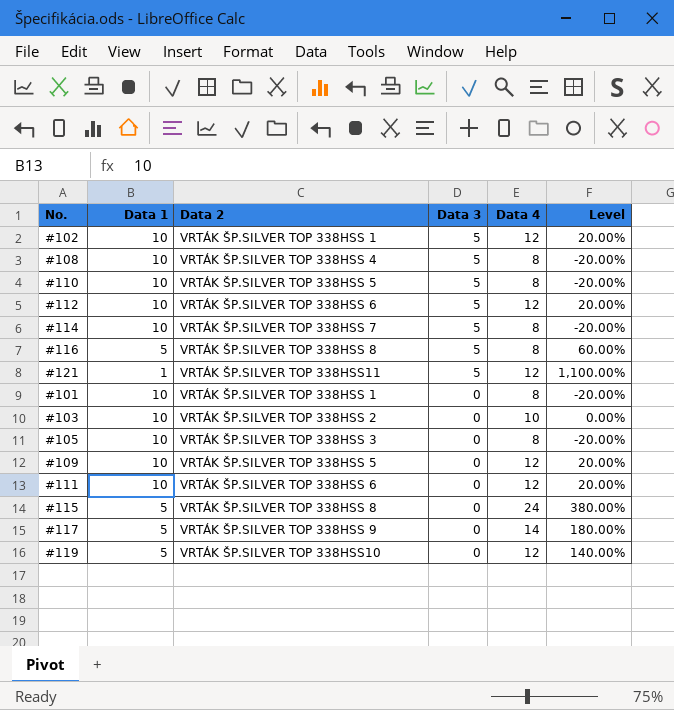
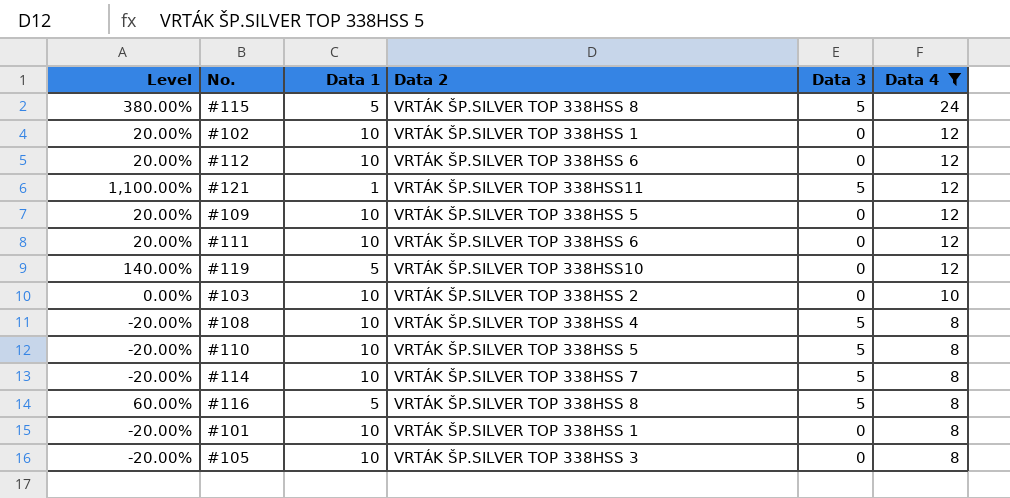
filter: none -> Data 4 != 14
row order: Data 3 descending -> Data 4 descending
column Level | position: 6 -> 1
#115 | Data 3: 0 -> 5
#102 | Data 3: 5 -> 0
#112 | Data 3: 5 -> 0

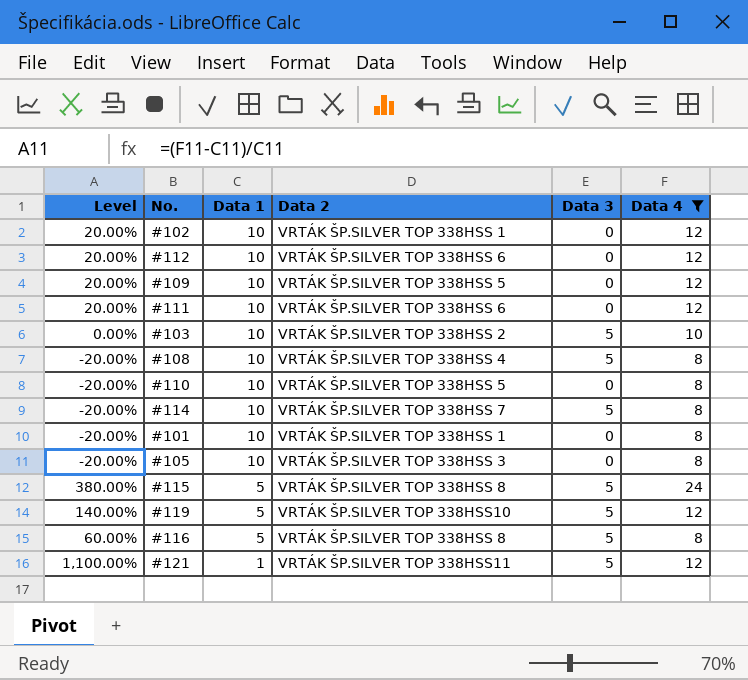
row order: Data 4 descending -> Data 1 descending
#103 | Data 3: 0 -> 5
#110 | Data 3: 5 -> 0
#119 | Data 3: 0 -> 5

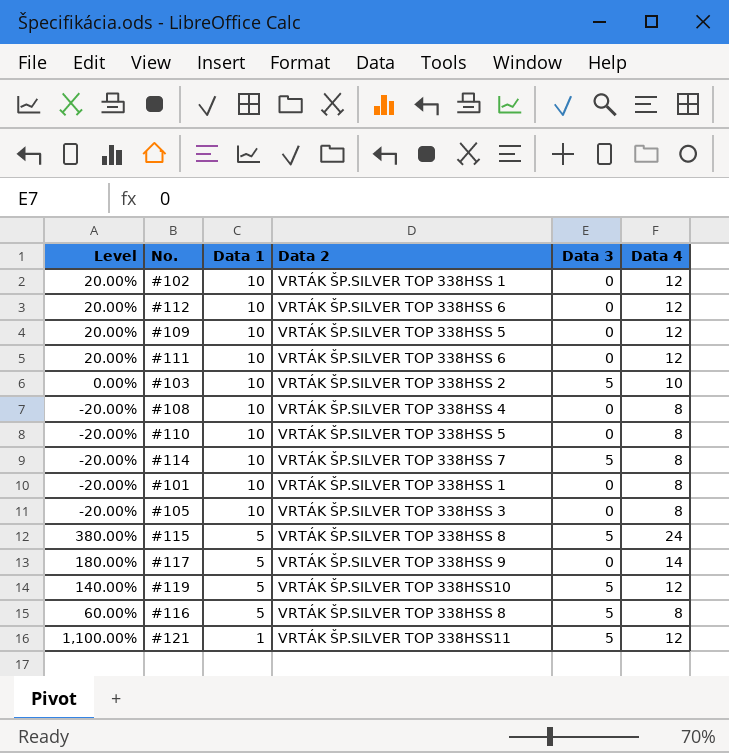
filter: Data 4 != 14 -> none
#108 | Data 3: 5 -> 0

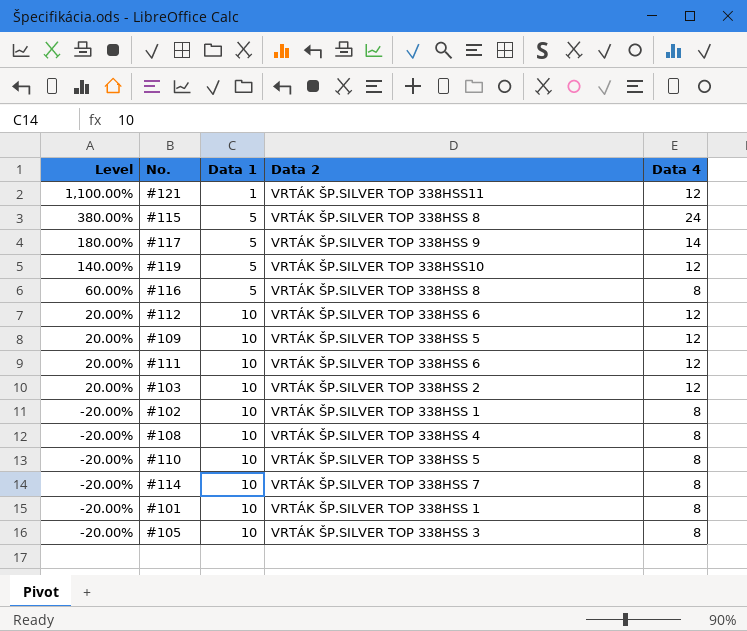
row order: Data 1 descending -> Level descending
column Data 3 | position: 5 -> none
#103 | Level: 0.00% -> 20.00%
#103 | Data 4: 10 -> 12
#102 | Level: 20.00% -> -20.00%
#102 | Data 4: 12 -> 8

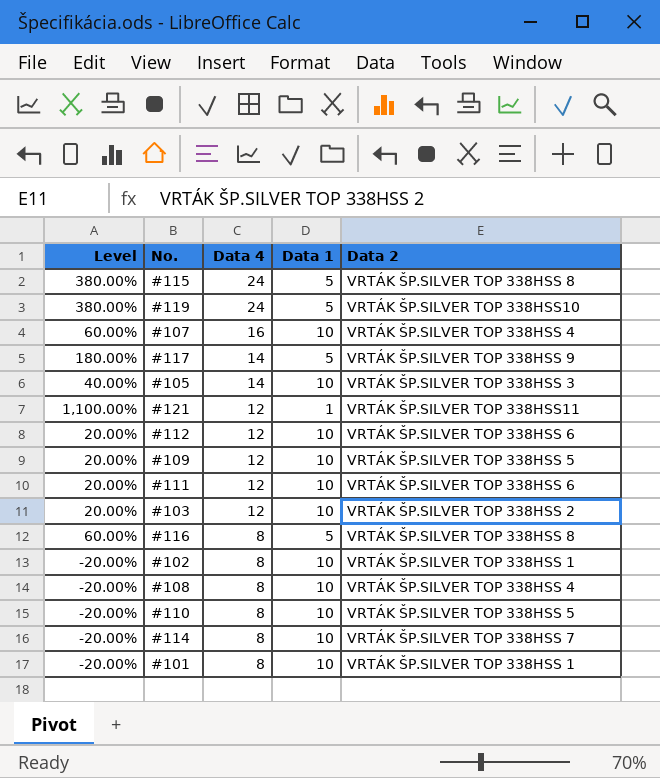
row order: Level descending -> Data 4 descending
column Data 4 | position: 5 -> 3
#119 | Level: 140.00% -> 380.00%
#119 | Data 4: 12 -> 24
row #107: none -> 60.00% | 16 | 10 | VRTÁK ŠP.SILVER TOP 338HSS 4
#105 | Level: -20.00% -> 40.00%
#105 | Data 4: 8 -> 14

